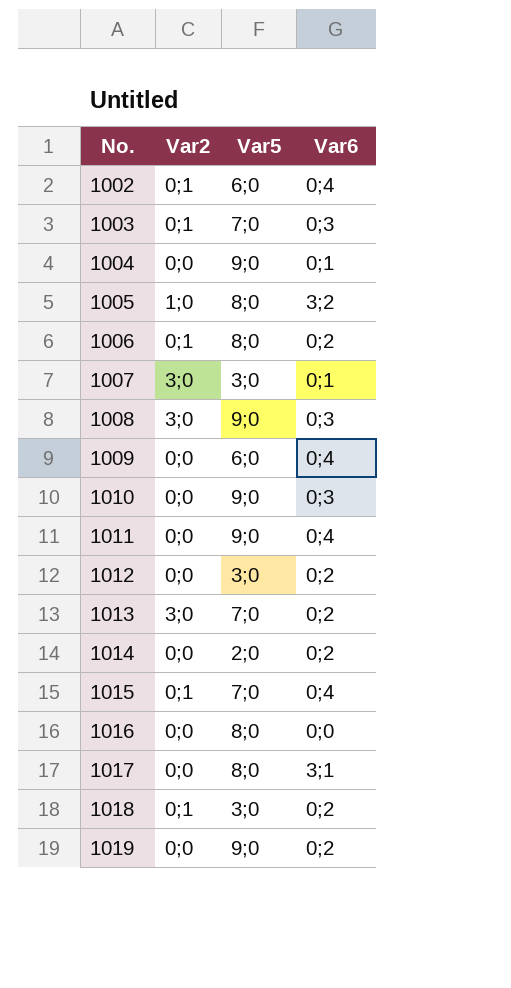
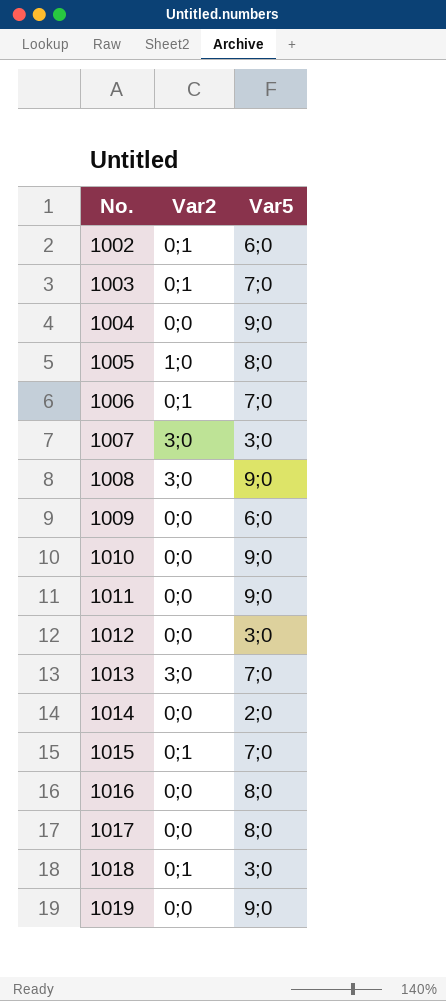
column Var6 | position: 4 -> none
1006 | Var5: 8;0 -> 7;0

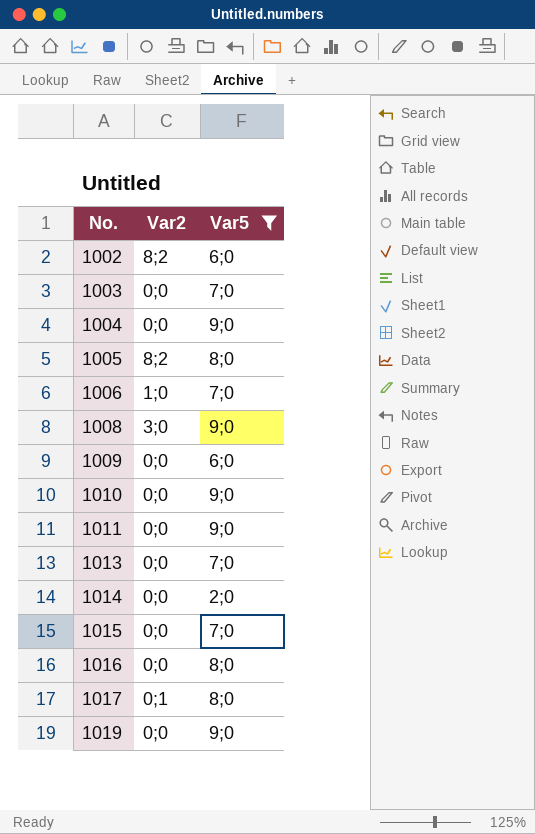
filter: none -> Var5 != 3;0
1002 | Var2: 0;1 -> 8;2
1003 | Var2: 0;1 -> 0;0
1005 | Var2: 1;0 -> 8;2
1006 | Var2: 0;1 -> 1;0
1013 | Var2: 3;0 -> 0;0
1015 | Var2: 0;1 -> 0;0
1017 | Var2: 0;0 -> 0;1

